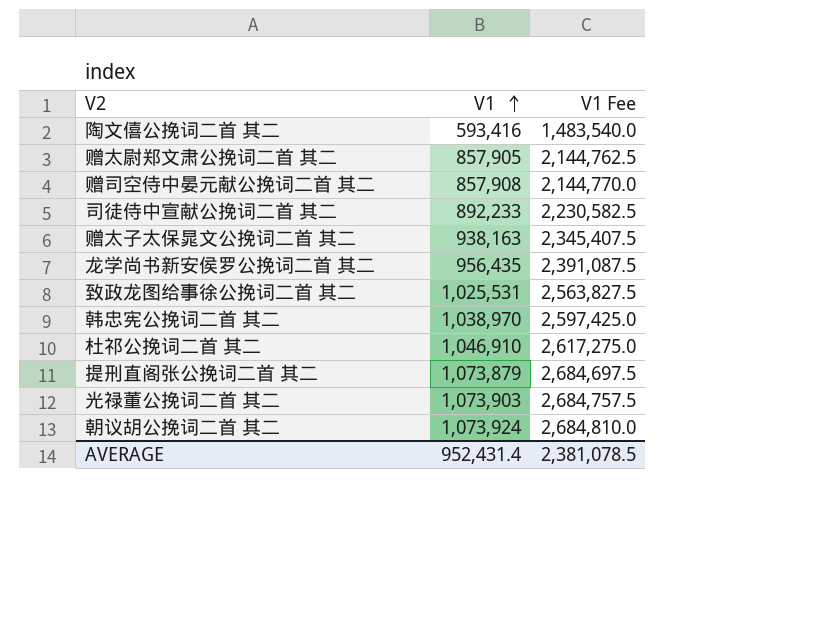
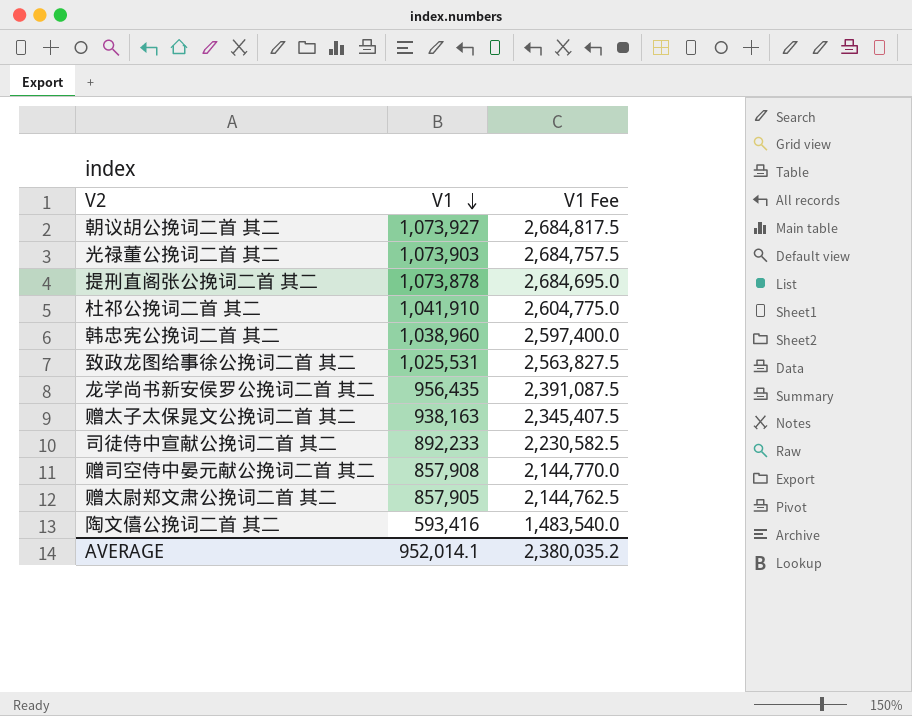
row order: V1 ascending -> V1 descending
朝议胡公挽词二首 其二 | V1: 1,073,924 -> 1,073,927
朝议胡公挽词二首 其二 | V1 Fee: 2,684,810.0 -> 2,684,817.5
提刑直阁张公挽词二首 其二 | V1: 1,073,879 -> 1,073,878
提刑直阁张公挽词二首 其二 | V1 Fee: 2,684,697.5 -> 2,684,695.0
杜祁公挽词二首 其二 | V1: 1,046,910 -> 1,041,910
杜祁公挽词二首 其二 | V1 Fee: 2,617,275.0 -> 2,604,775.0
韩忠宪公挽词二首 其二 | V1: 1,038,970 -> 1,038,960
韩忠宪公挽词二首 其二 | V1 Fee: 2,597,425.0 -> 2,597,400.0
AVERAGE | V1: 952,431.4 -> 952,014.1
AVERAGE | V1 Fee: 2,381,078.5 -> 2,380,035.2

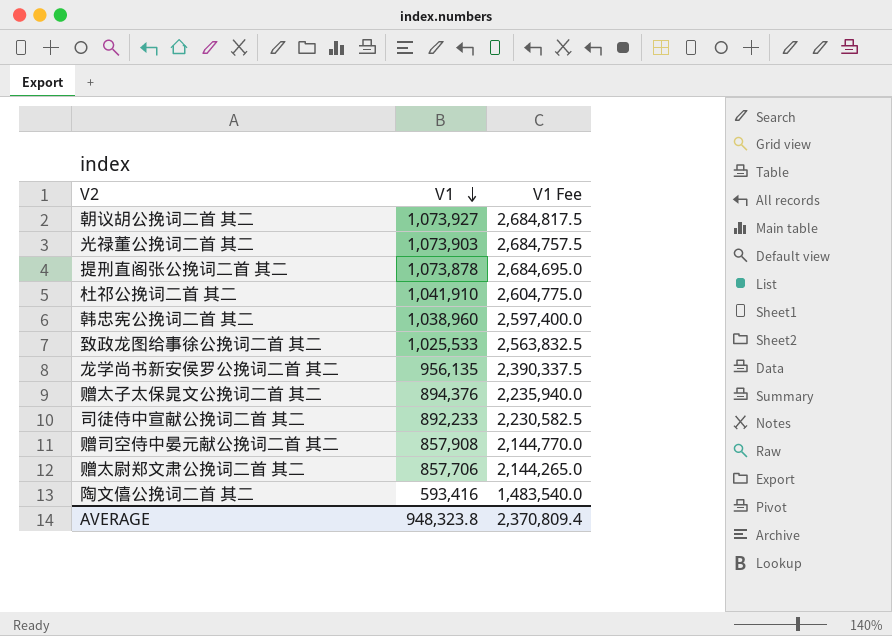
致政龙图给事徐公挽词二首 其二 | V1: 1,025,531 -> 1,025,533
致政龙图给事徐公挽词二首 其二 | V1 Fee: 2,563,827.5 -> 2,563,832.5
龙学尚书新安侯罗公挽词二首 其二 | V1: 956,435 -> 956,135
龙学尚书新安侯罗公挽词二首 其二 | V1 Fee: 2,391,087.5 -> 2,390,337.5
赠太子太保晁文公挽词二首 其二 | V1: 938,163 -> 894,376
赠太子太保晁文公挽词二首 其二 | V1 Fee: 2,345,407.5 -> 2,235,940.0
赠太尉郑文肃公挽词二首 其二 | V1: 857,905 -> 857,706
赠太尉郑文肃公挽词二首 其二 | V1 Fee: 2,144,762.5 -> 2,144,265.0
AVERAGE | V1: 952,014.1 -> 948,323.8
AVERAGE | V1 Fee: 2,380,035.2 -> 2,370,809.4

